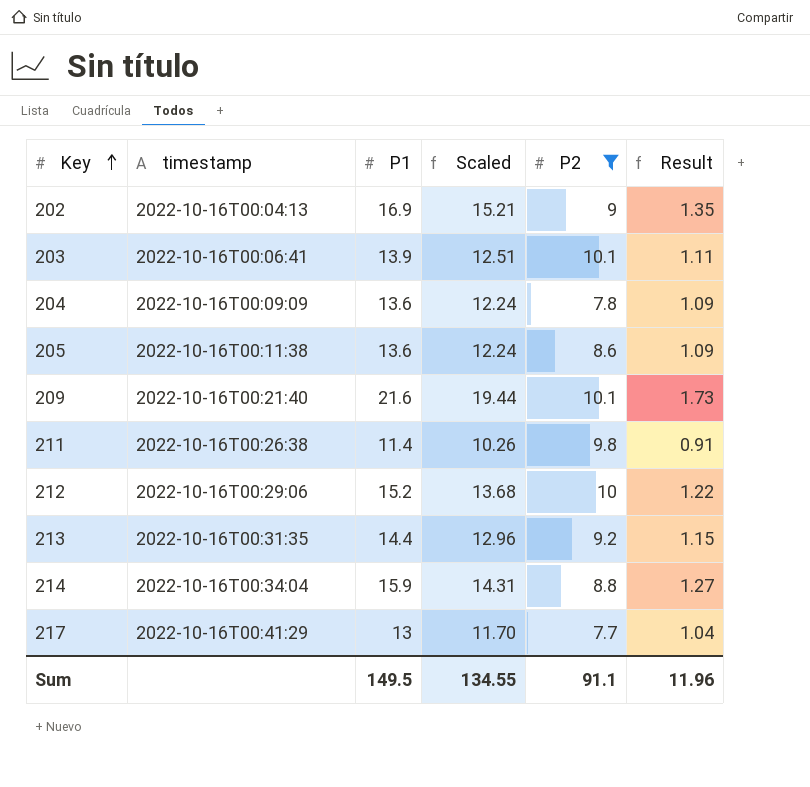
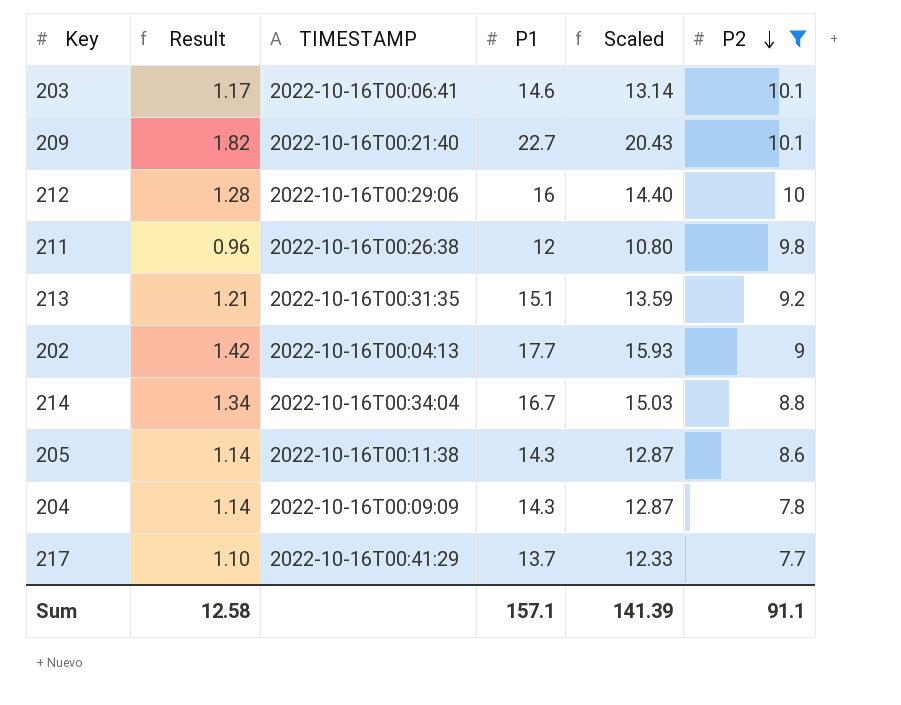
row order: Key ascending -> P2 descending
column Result | position: 6 -> 2
column name: timestamp -> TIMESTAMP
203 | Result: 1.11 -> 1.17
203 | P1: 13.9 -> 14.6
203 | Scaled: 12.51 -> 13.14
209 | Result: 1.73 -> 1.82
209 | P1: 21.6 -> 22.7
209 | Scaled: 19.44 -> 20.43
212 | Result: 1.22 -> 1.28
212 | P1: 15.2 -> 16
212 | Scaled: 13.68 -> 14.40
211 | Result: 0.91 -> 0.96
211 | P1: 11.4 -> 12
211 | Scaled: 10.26 -> 10.80
213 | Result: 1.15 -> 1.21
213 | P1: 14.4 -> 15.1
213 | Scaled: 12.96 -> 13.59
202 | Result: 1.35 -> 1.42
202 | P1: 16.9 -> 17.7
202 | Scaled: 15.21 -> 15.93
214 | Result: 1.27 -> 1.34
214 | P1: 15.9 -> 16.7
214 | Scaled: 14.31 -> 15.03
205 | Result: 1.09 -> 1.14
205 | P1: 13.6 -> 14.3
205 | Scaled: 12.24 -> 12.87
204 | Result: 1.09 -> 1.14
204 | P1: 13.6 -> 14.3
204 | Scaled: 12.24 -> 12.87
217 | Result: 1.04 -> 1.10
217 | P1: 13 -> 13.7
217 | Scaled: 11.70 -> 12.33
Sum | Result: 11.96 -> 12.58
Sum | P1: 149.5 -> 157.1
Sum | Scaled: 134.55 -> 141.39

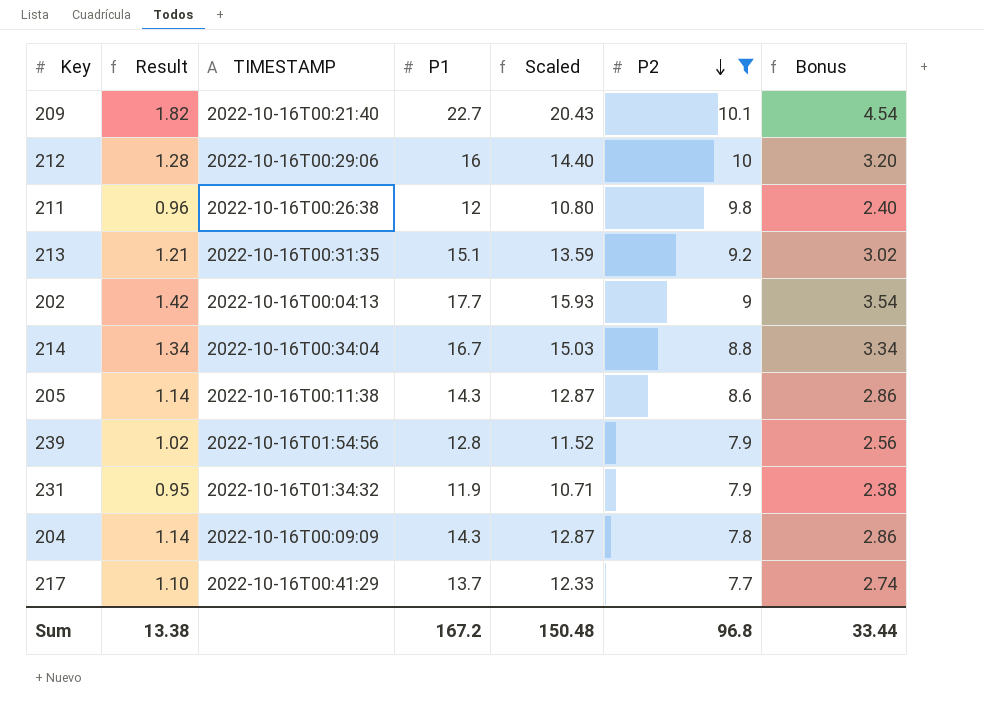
column Bonus | formula: none -> [P1] * 0.2
row 203: 1.17 | 2022-10-16T00:06:41 | 14.6 | 13.14 | 10.1 -> none
row 239: none -> 1.02 | 2022-10-16T01:54:56 | 12.8 | 11.52 | 7.9 | 2.56
row 231: none -> 0.95 | 2022-10-16T01:34:32 | 11.9 | 10.71 | 7.9 | 2.38
Sum | Result: 12.58 -> 13.38
Sum | P1: 157.1 -> 167.2
Sum | Scaled: 141.39 -> 150.48
Sum | P2: 91.1 -> 96.8

